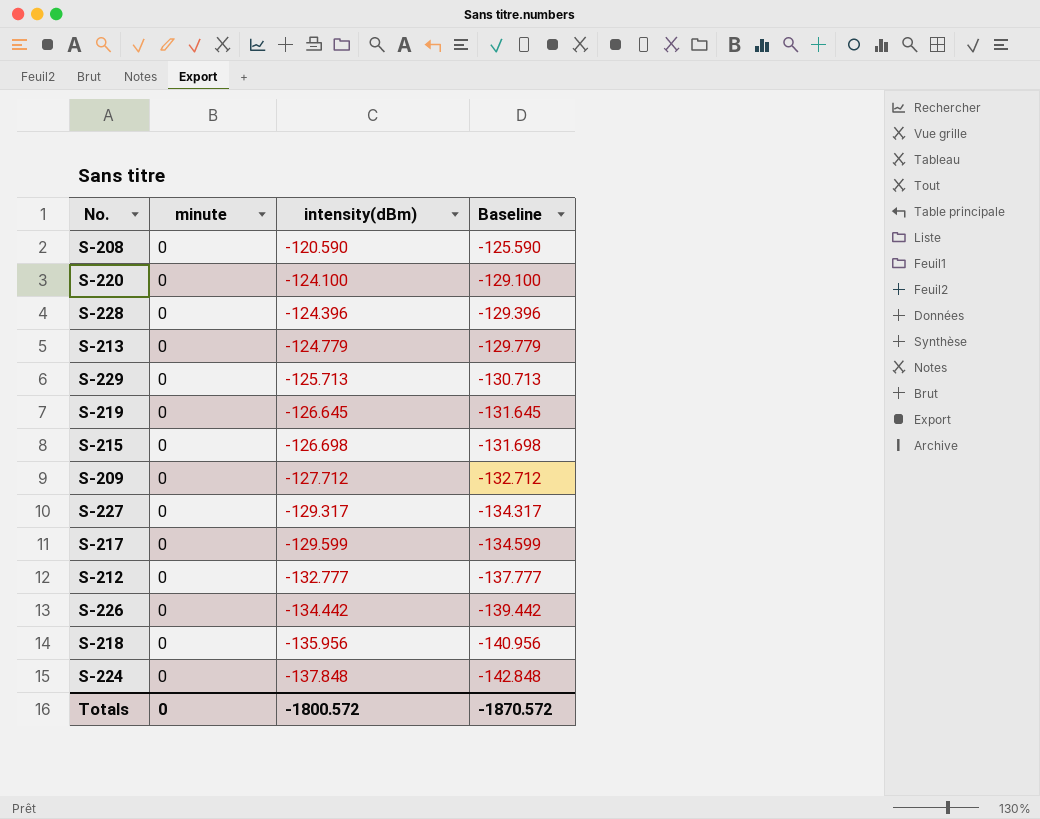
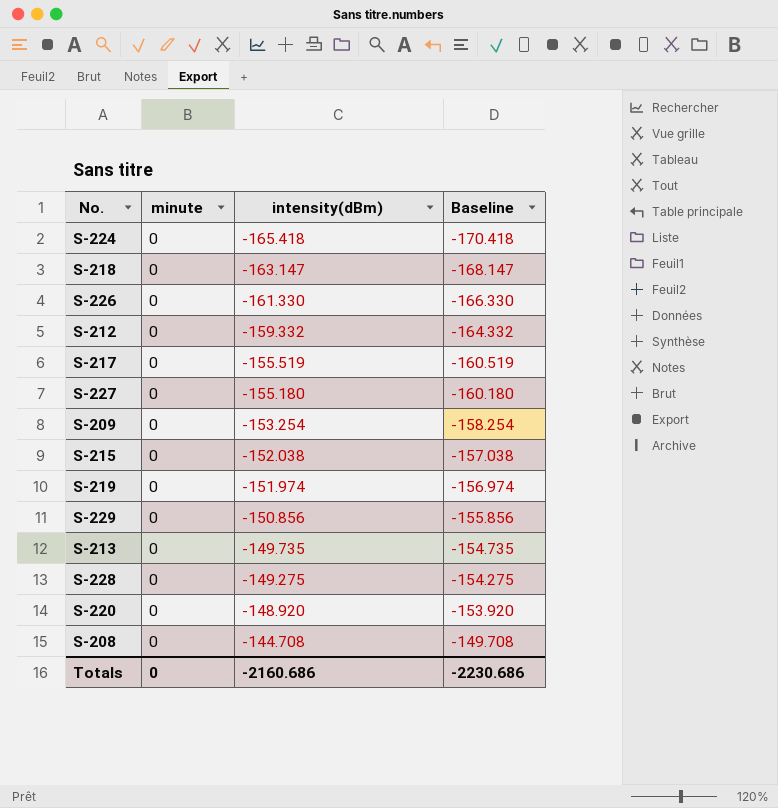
row order: intensity(dBm) descending -> intensity(dBm) ascending
S-224 | intensity(dBm): -137.848 -> -165.418
S-224 | Baseline: -142.848 -> -170.418
S-218 | intensity(dBm): -135.956 -> -163.147
S-218 | Baseline: -140.956 -> -168.147
S-226 | intensity(dBm): -134.442 -> -161.330
S-226 | Baseline: -139.442 -> -166.330
S-212 | intensity(dBm): -132.777 -> -159.332
S-212 | Baseline: -137.777 -> -164.332
S-217 | intensity(dBm): -129.599 -> -155.519
S-217 | Baseline: -134.599 -> -160.519
S-227 | intensity(dBm): -129.317 -> -155.180
S-227 | Baseline: -134.317 -> -160.180
S-209 | intensity(dBm): -127.712 -> -153.254
S-209 | Baseline: -132.712 -> -158.254
S-215 | intensity(dBm): -126.698 -> -152.038
S-215 | Baseline: -131.698 -> -157.038
S-219 | intensity(dBm): -126.645 -> -151.974
S-219 | Baseline: -131.645 -> -156.974
S-229 | intensity(dBm): -125.713 -> -150.856
S-229 | Baseline: -130.713 -> -155.856
S-213 | intensity(dBm): -124.779 -> -149.735
S-213 | Baseline: -129.779 -> -154.735
S-228 | intensity(dBm): -124.396 -> -149.275
S-228 | Baseline: -129.396 -> -154.275
S-220 | intensity(dBm): -124.100 -> -148.920
S-220 | Baseline: -129.100 -> -153.920
S-208 | intensity(dBm): -120.590 -> -144.708
S-208 | Baseline: -125.590 -> -149.708
Totals | intensity(dBm): -1800.572 -> -2160.686
Totals | Baseline: -1870.572 -> -2230.686

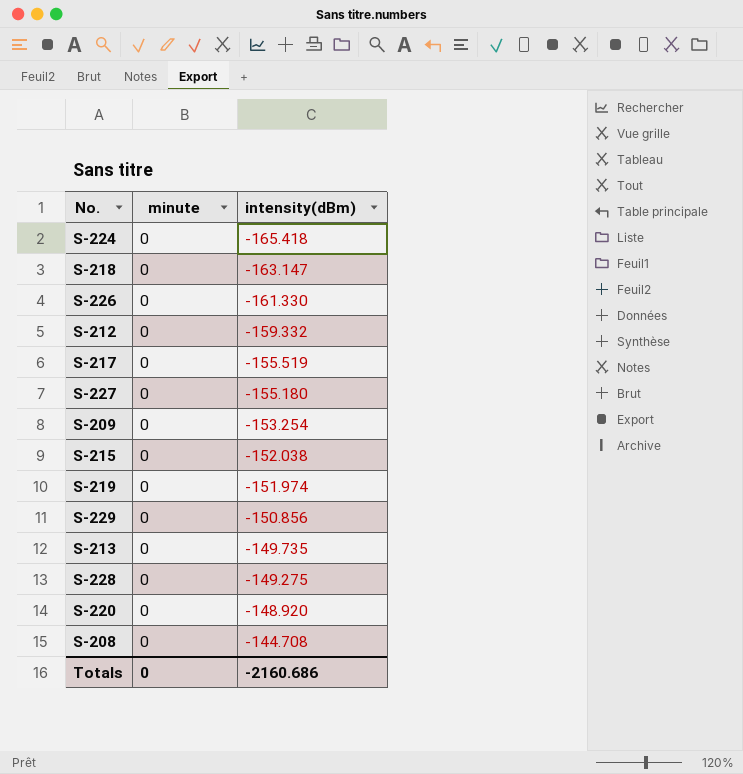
column Baseline | formula: [intensity(dBm)] - 5 -> none

